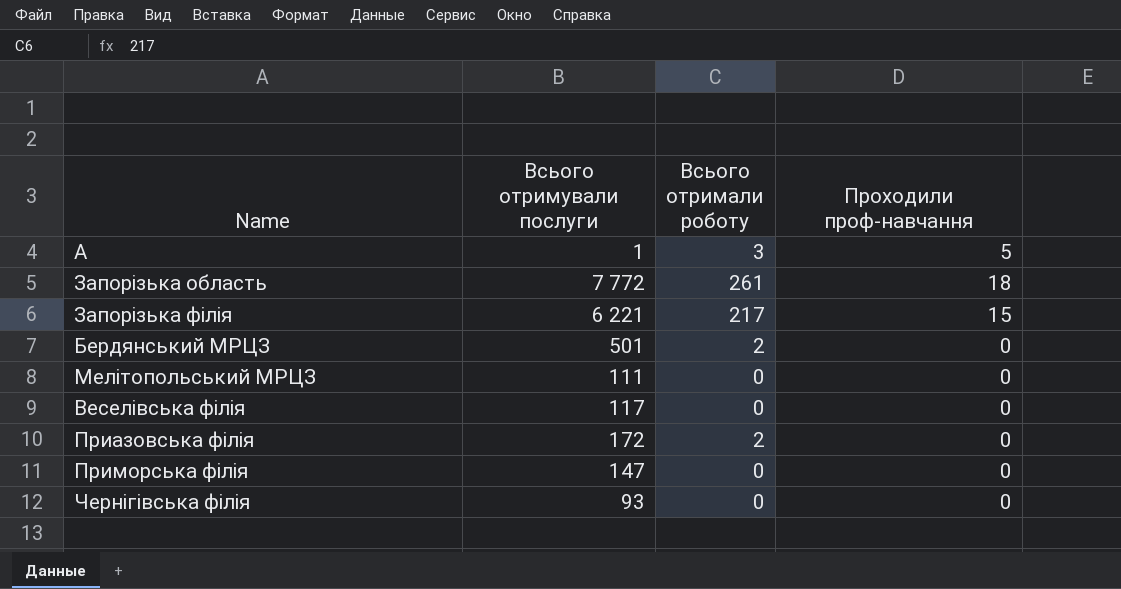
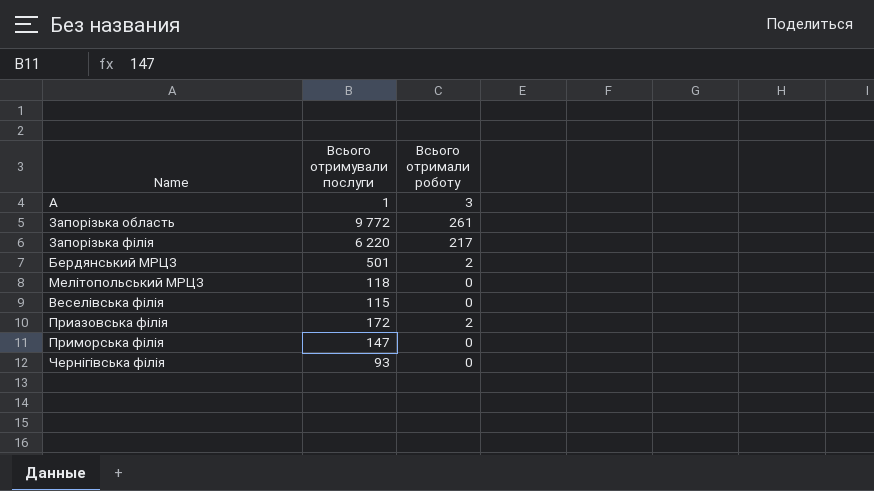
column Проходили проф-навчання | position: 4 -> none
Запорізька область | Всього отримували послуги: 7 772 -> 9 772
Запорізька філія | Всього отримували послуги: 6 221 -> 6 220
Мелітопольський МРЦЗ | Всього отримували послуги: 111 -> 118
Веселівська філія | Всього отримували послуги: 117 -> 115

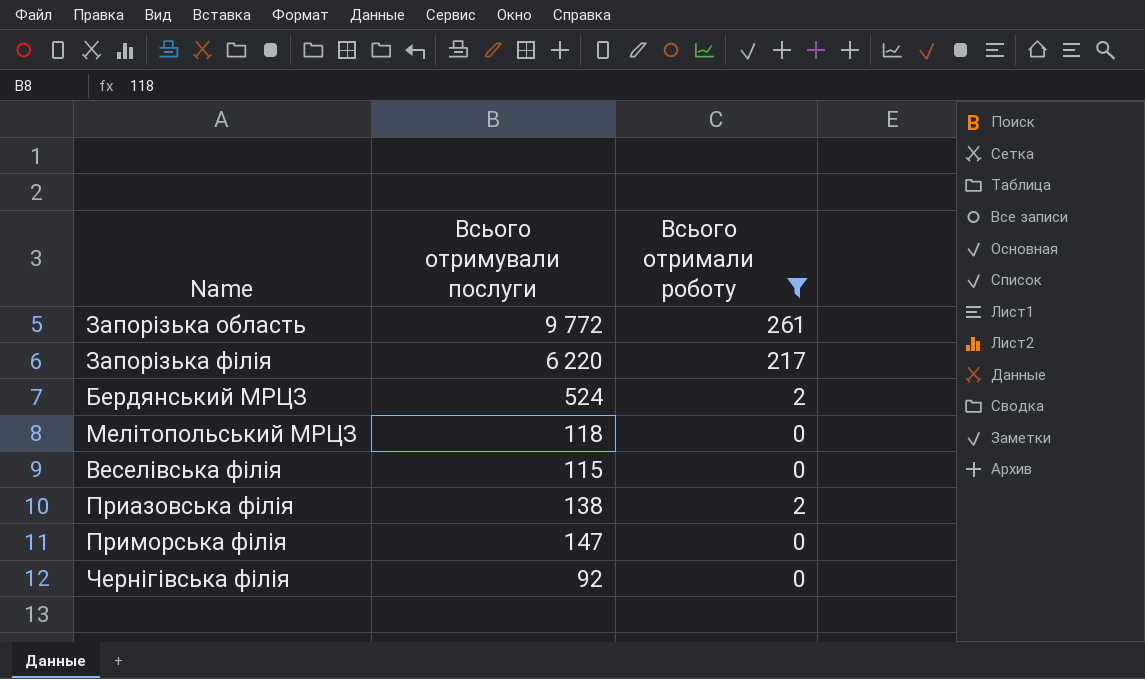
filter: none -> Всього отримали роботу != 3
Бердянський МРЦЗ | Всього отримували послуги: 501 -> 524
Приазовська філія | Всього отримували послуги: 172 -> 138
Чернігівська філія | Всього отримували послуги: 93 -> 92

